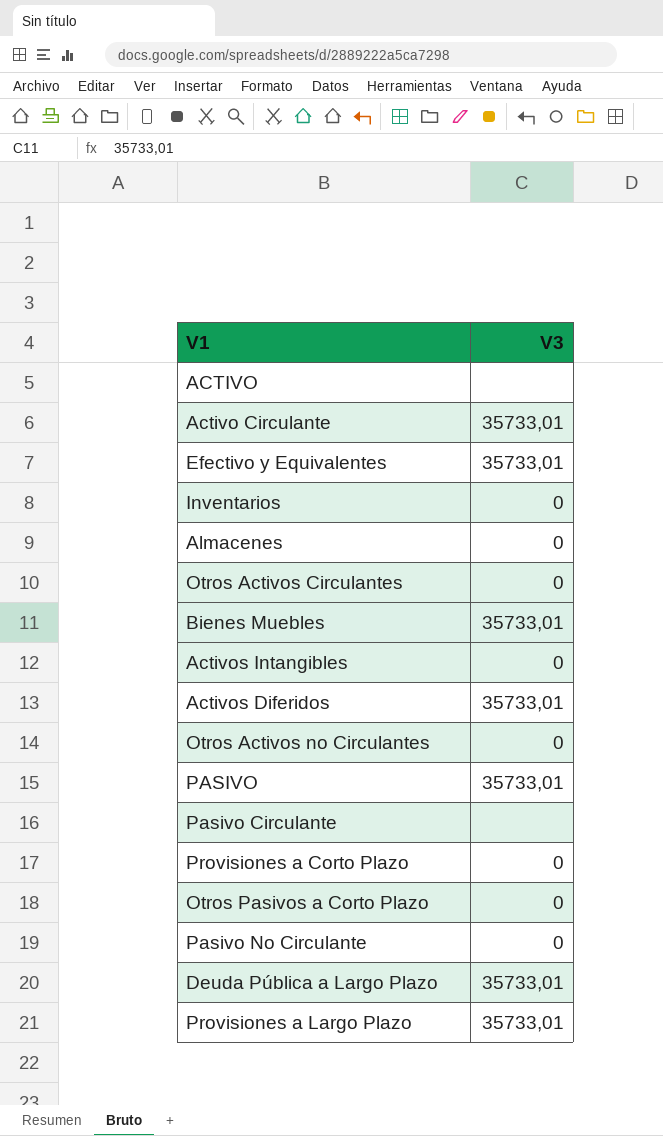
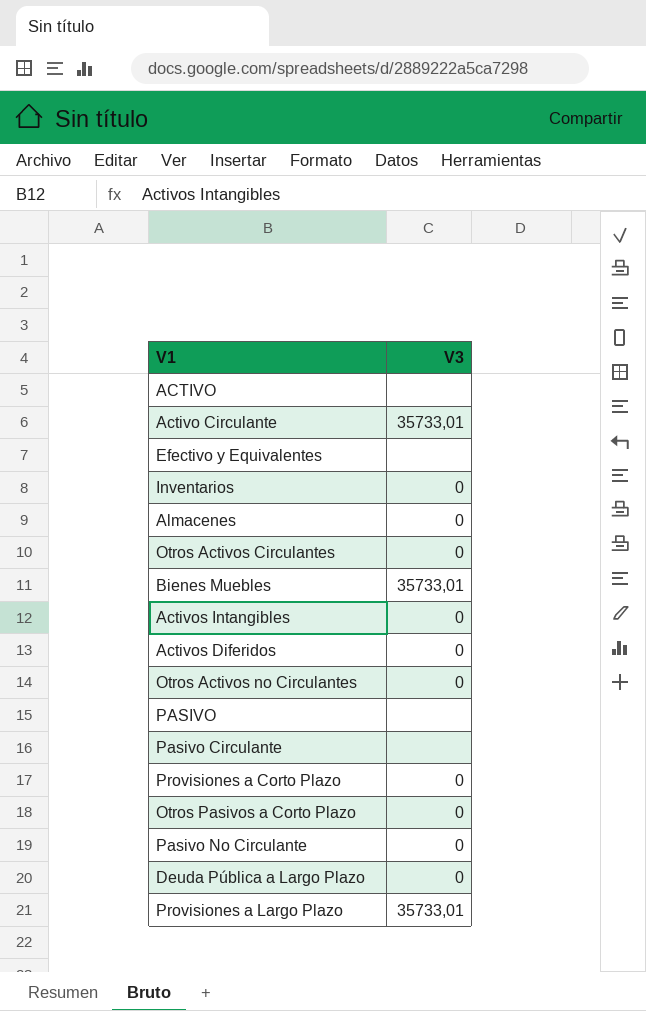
Efectivo y Equivalentes | V3: 35733,01 -> none
Activos Diferidos | V3: 35733,01 -> 0
PASIVO | V3: 35733,01 -> none
Deuda Pública a Largo Plazo | V3: 35733,01 -> 0

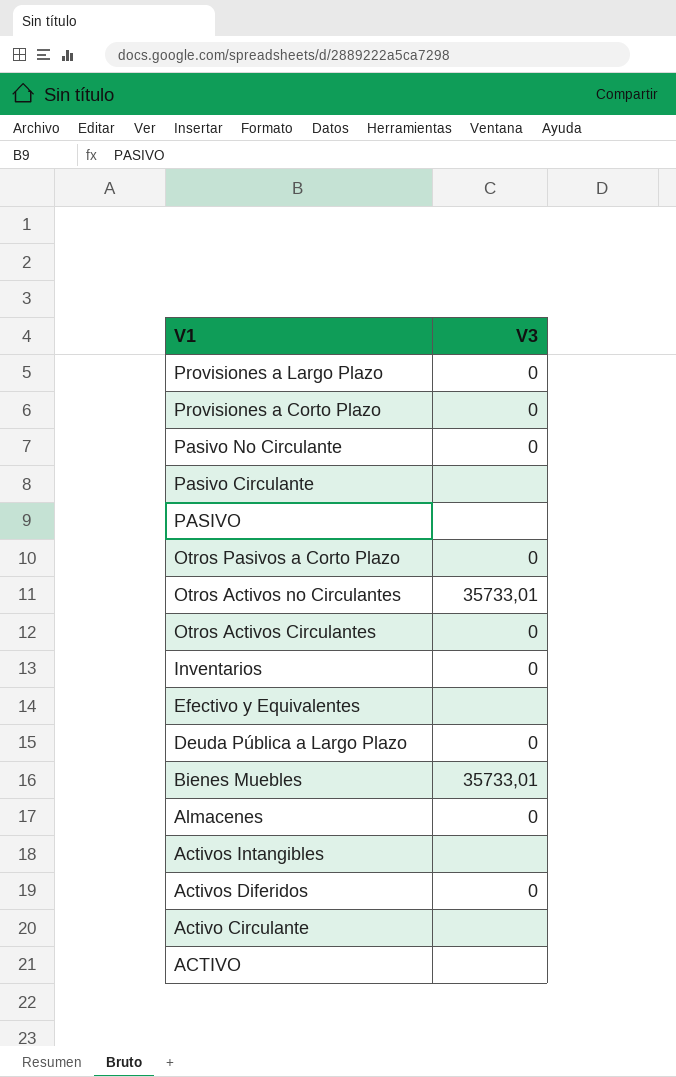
row order: none -> V1 descending
Provisiones a Largo Plazo | V3: 35733,01 -> 0
Otros Activos no Circulantes | V3: 0 -> 35733,01
Activos Intangibles | V3: 0 -> none
Activo Circulante | V3: 35733,01 -> none

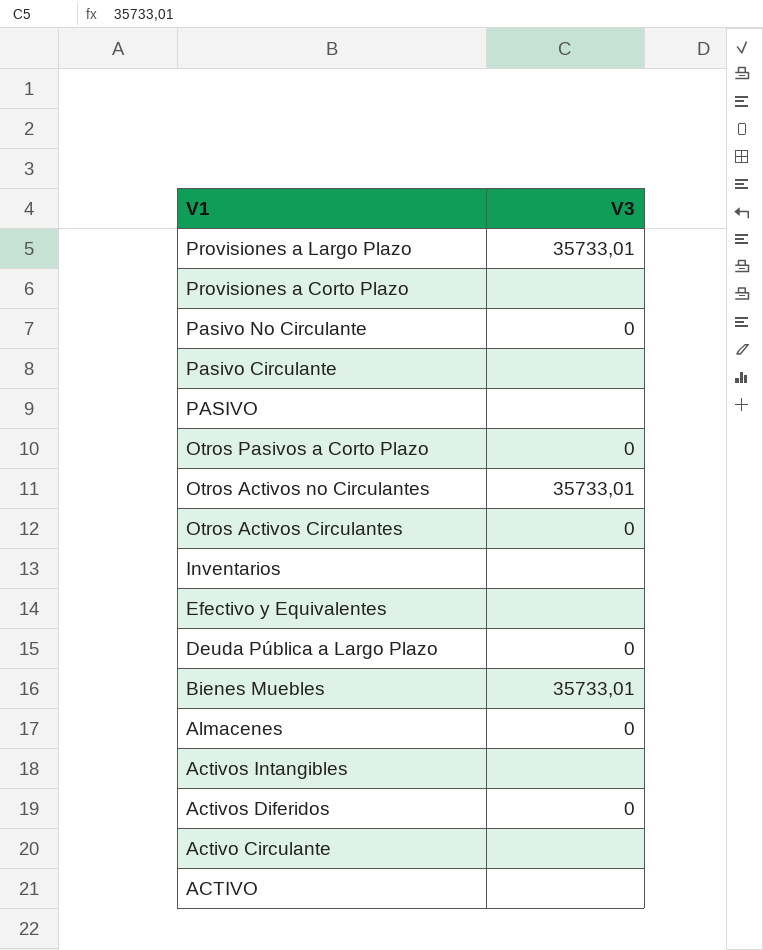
Provisiones a Largo Plazo | V3: 0 -> 35733,01
Provisiones a Corto Plazo | V3: 0 -> none
Inventarios | V3: 0 -> none

